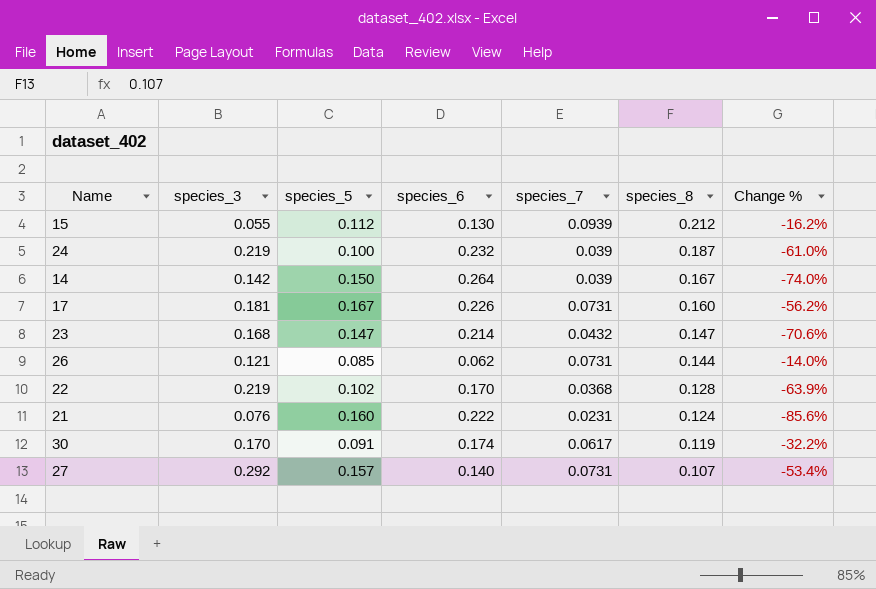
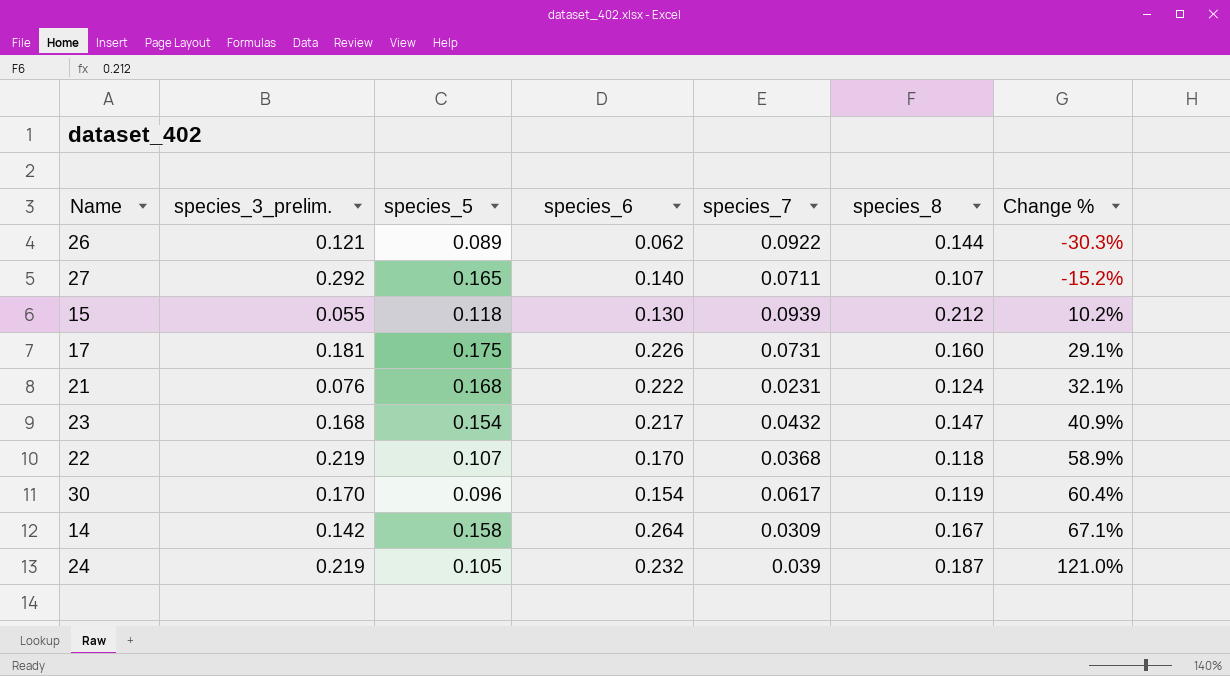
row order: species_8 descending -> Change % ascending
column name: species_3 -> species_3_prelim.
column Change % | formula: ([species_7] - [species_5]) / [species_5] -> ([species_6] - [species_5]) / [species_5]
26 | species_5: 0.085 -> 0.089
26 | species_7: 0.0731 -> 0.0922
27 | species_5: 0.157 -> 0.165
27 | species_7: 0.0731 -> 0.0711
15 | species_5: 0.112 -> 0.118
17 | species_5: 0.167 -> 0.175
21 | species_5: 0.160 -> 0.168
23 | species_5: 0.147 -> 0.154
23 | species_6: 0.214 -> 0.217
22 | species_5: 0.102 -> 0.107
22 | species_8: 0.128 -> 0.118
30 | species_5: 0.091 -> 0.096
30 | species_6: 0.174 -> 0.154
14 | species_5: 0.150 -> 0.158
14 | species_7: 0.039 -> 0.0309
24 | species_5: 0.100 -> 0.105

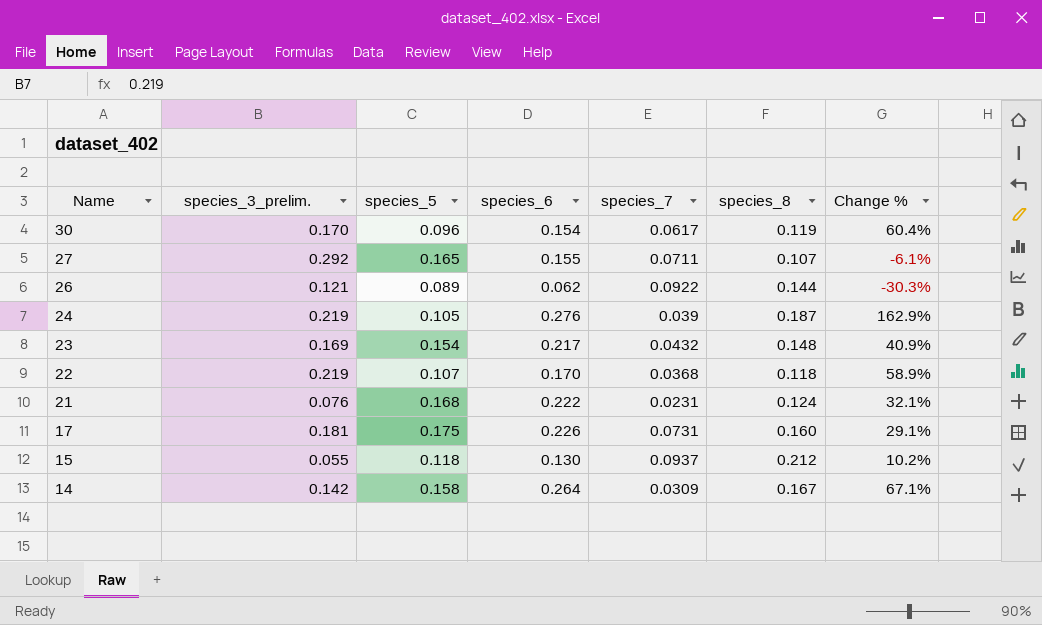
row order: Change % ascending -> Name descending
27 | species_6: 0.140 -> 0.155
27 | Change %: -15.2% -> -6.1%
24 | species_6: 0.232 -> 0.276
24 | Change %: 121.0% -> 162.9%
23 | species_3_prelim.: 0.168 -> 0.169
23 | species_8: 0.147 -> 0.148
15 | species_7: 0.0939 -> 0.0937

